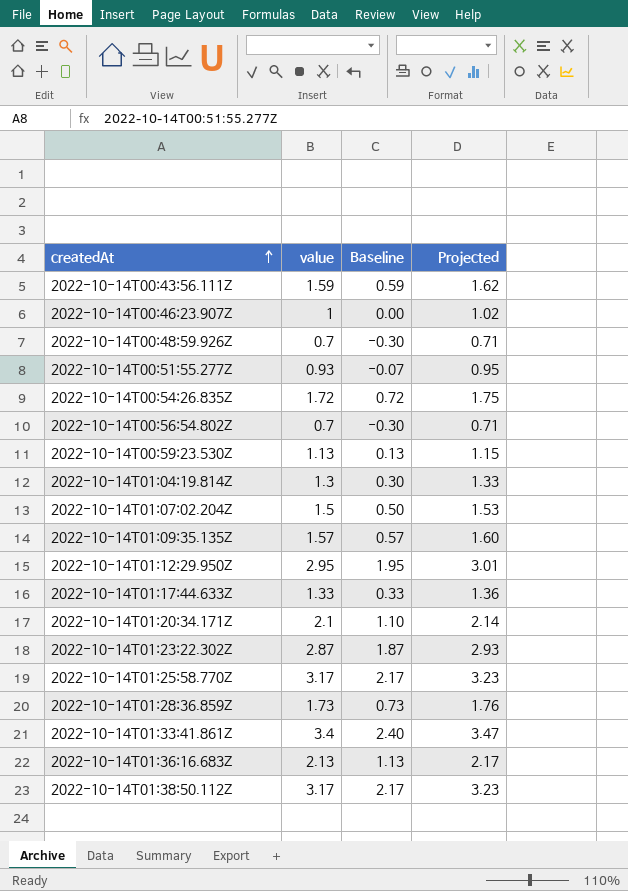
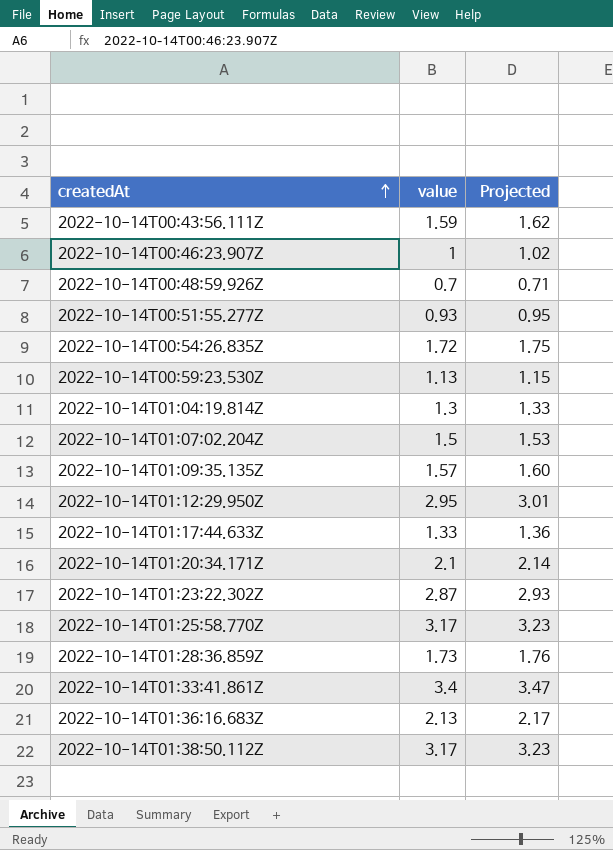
column Baseline | formula: [value] - 1 -> none
row 2022-10-14T00:56:54.802Z: 0.7 | -0.30 | 0.71 -> none

